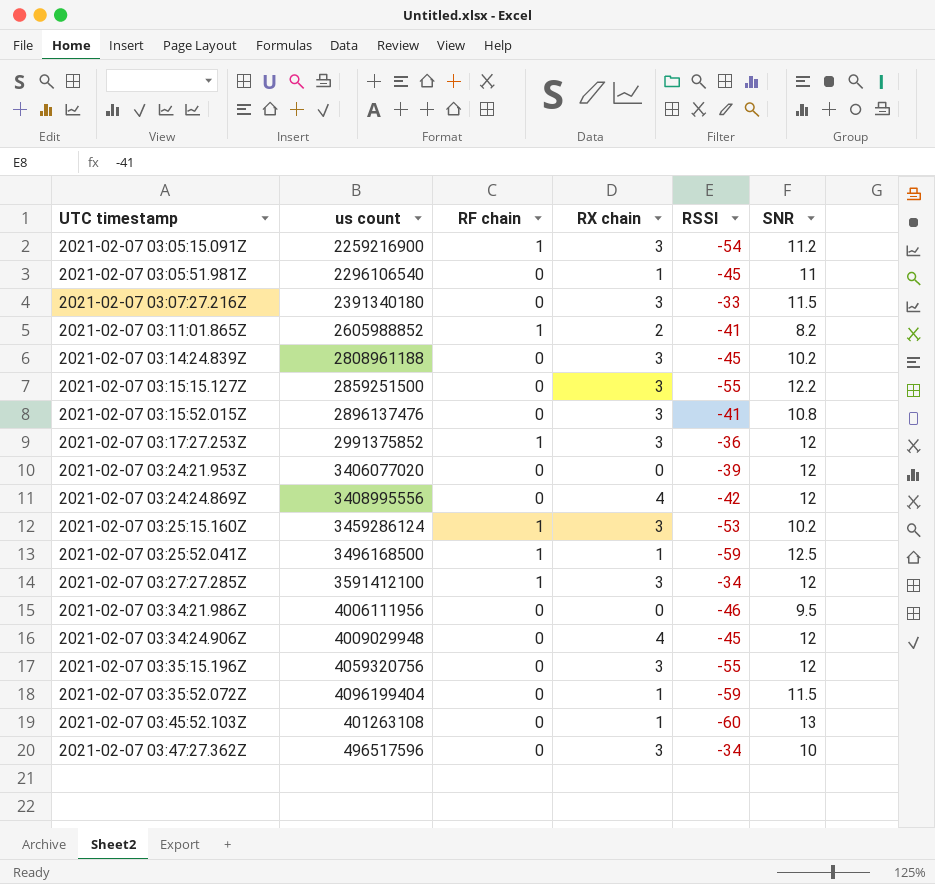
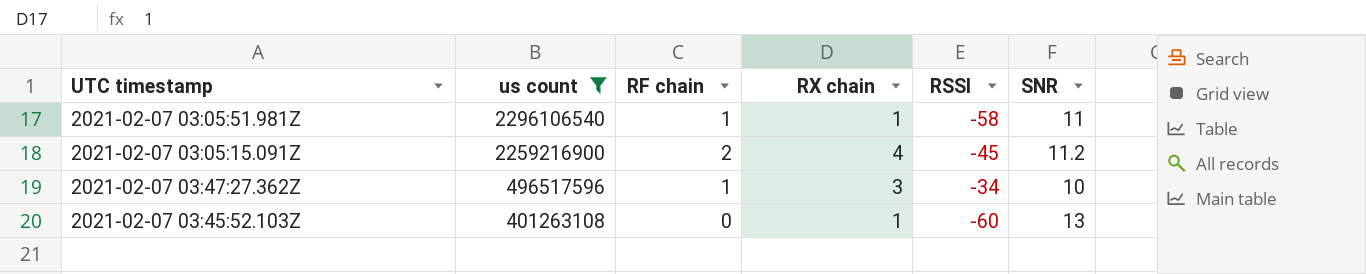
filter: none -> us count <= 2296106540
row order: UTC timestamp ascending -> us count descending
2021-02-07 03:05:51.981Z | RF chain: 0 -> 1
2021-02-07 03:05:51.981Z | RSSI: -45 -> -58
2021-02-07 03:05:15.091Z | RF chain: 1 -> 2
2021-02-07 03:05:15.091Z | RX chain: 3 -> 4
2021-02-07 03:05:15.091Z | RSSI: -54 -> -45
2021-02-07 03:47:27.362Z | RF chain: 0 -> 1

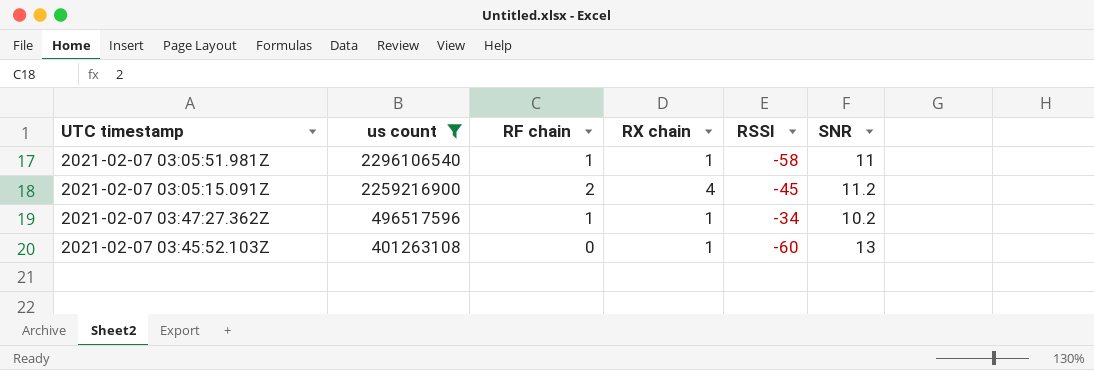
2021-02-07 03:47:27.362Z | RX chain: 3 -> 1
2021-02-07 03:47:27.362Z | SNR: 10 -> 10.2

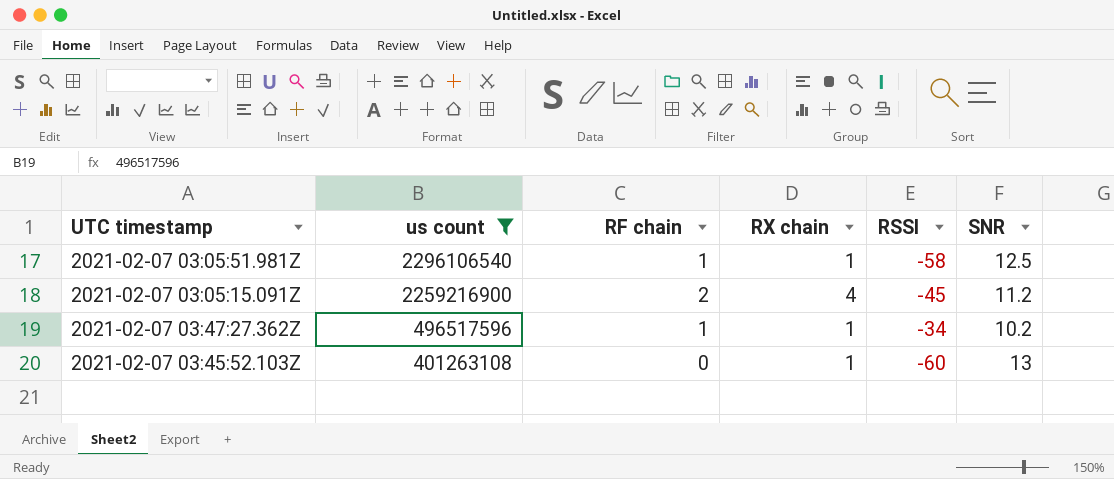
2021-02-07 03:05:51.981Z | SNR: 11 -> 12.5

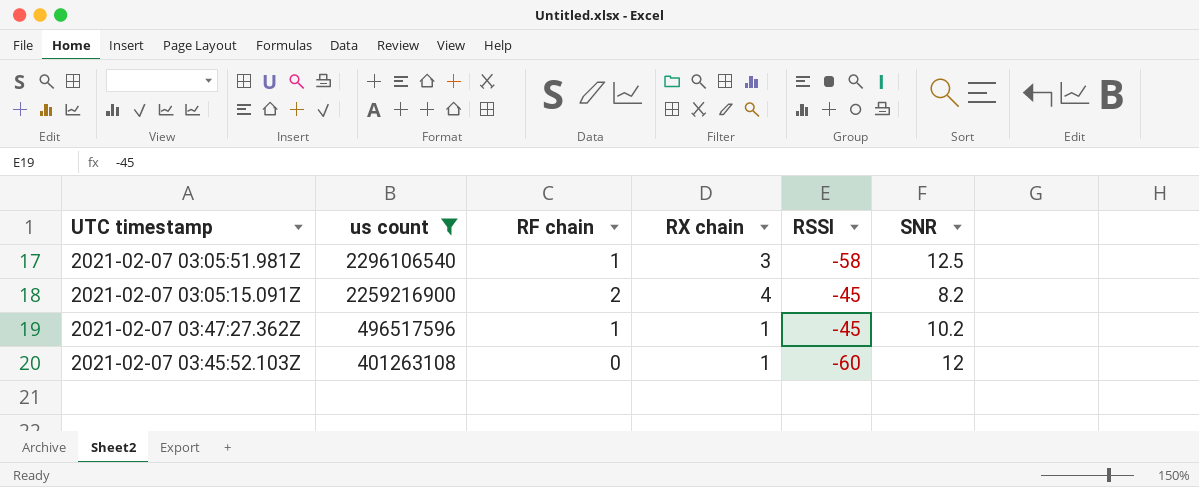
2021-02-07 03:05:51.981Z | RX chain: 1 -> 3
2021-02-07 03:05:15.091Z | SNR: 11.2 -> 8.2
2021-02-07 03:47:27.362Z | RSSI: -34 -> -45
2021-02-07 03:45:52.103Z | SNR: 13 -> 12

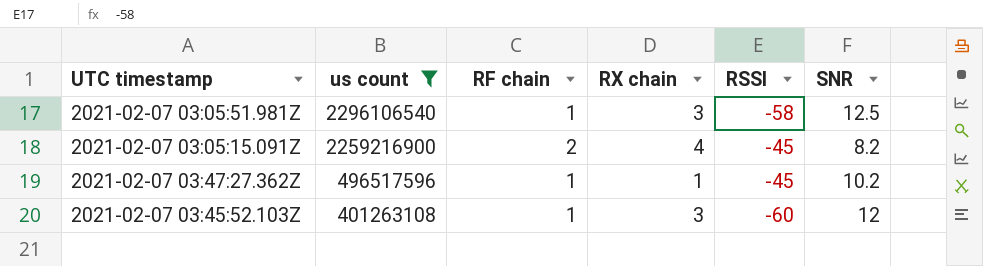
2021-02-07 03:45:52.103Z | RF chain: 0 -> 1
2021-02-07 03:45:52.103Z | RX chain: 1 -> 3

